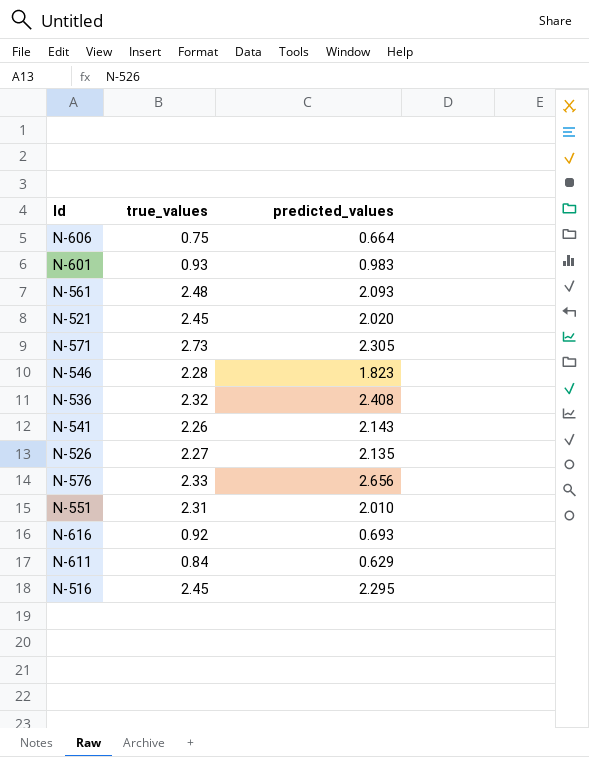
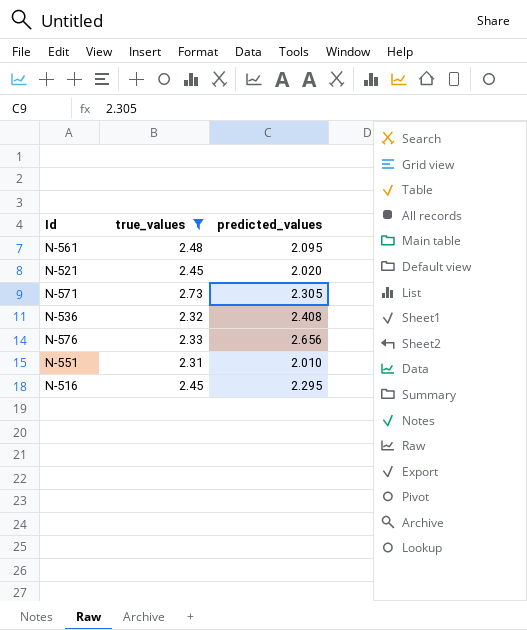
filter: none -> true_values >= 2.31
N-561 | predicted_values: 2.093 -> 2.095

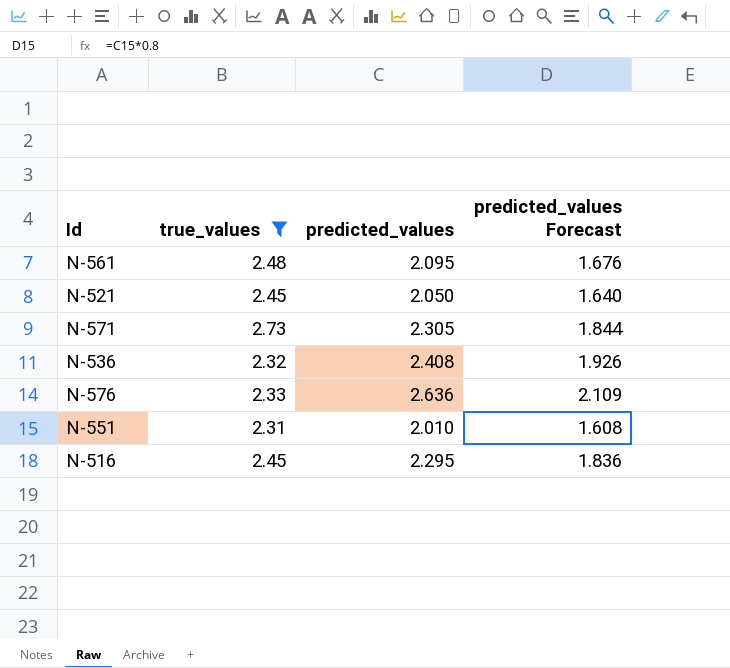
column predicted_values Forecast | formula: none -> [predicted_values] * 0.8
N-521 | predicted_values: 2.020 -> 2.050
N-576 | predicted_values: 2.656 -> 2.636

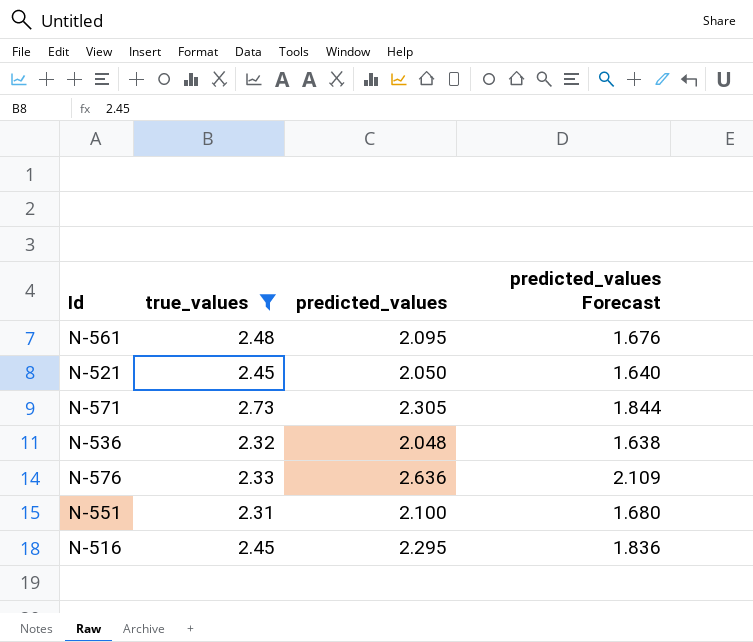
N-536 | predicted_values: 2.408 -> 2.048
N-536 | predicted_values Forecast: 1.926 -> 1.638
N-551 | predicted_values: 2.010 -> 2.100
N-551 | predicted_values Forecast: 1.608 -> 1.680

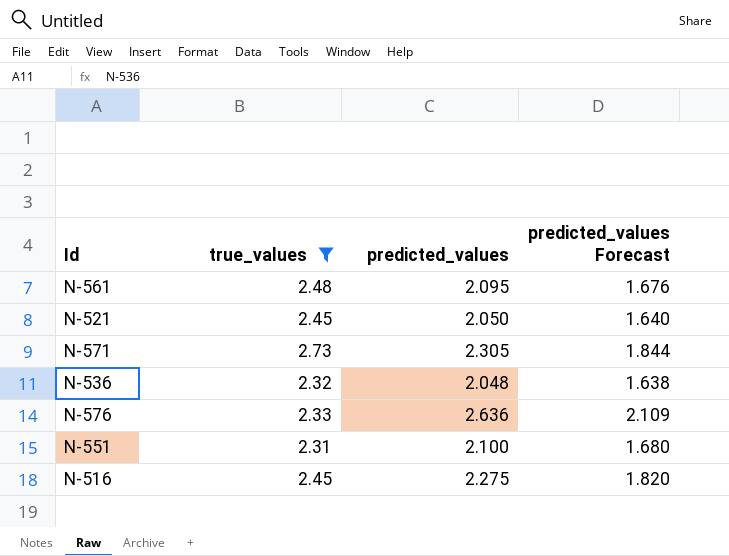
N-516 | predicted_values: 2.295 -> 2.275
N-516 | predicted_values Forecast: 1.836 -> 1.820

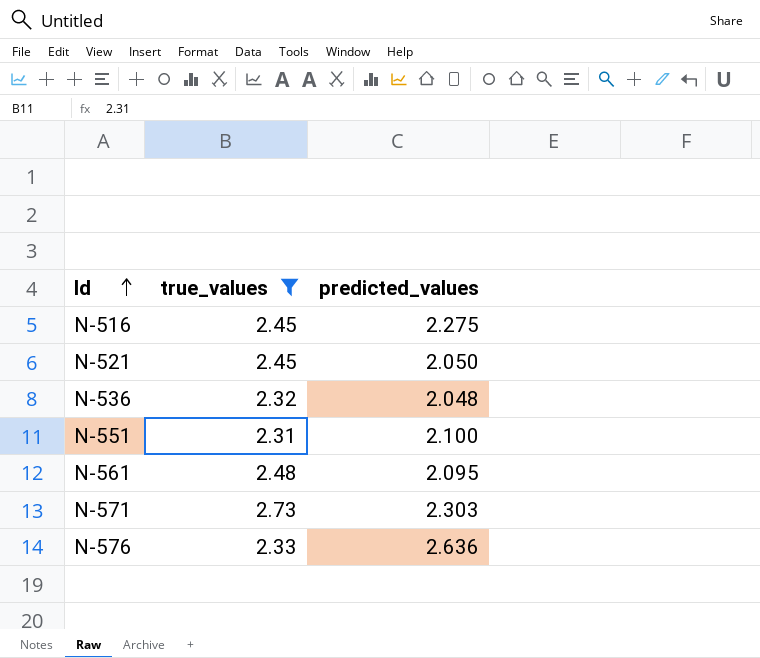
row order: none -> Id ascending
column predicted_values Forecast | formula: [predicted_values] * 0.8 -> none
N-571 | predicted_values: 2.305 -> 2.303

